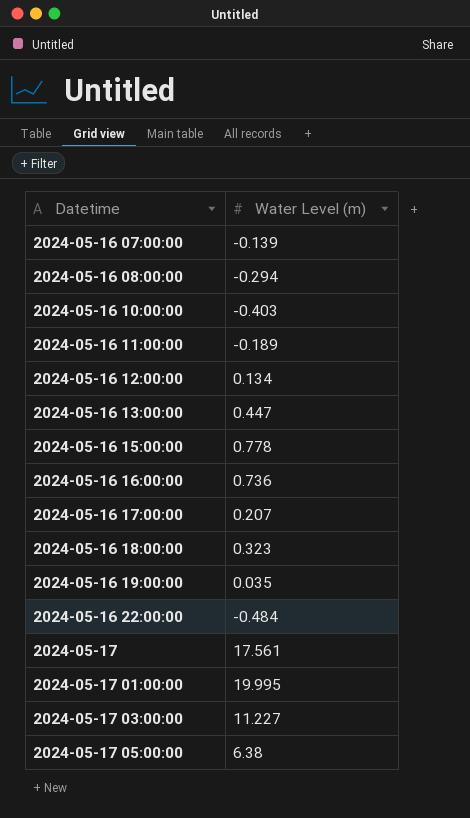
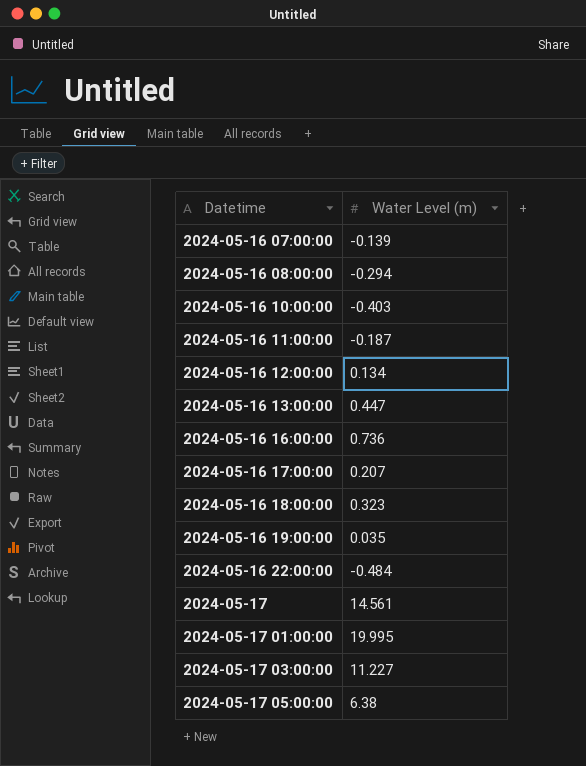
row 2024-05-16 15:00:00: 0.778 -> none
2024-05-16 11:00:00 | Water Level (m): -0.189 -> -0.187
2024-05-17 | Water Level (m): 17.561 -> 14.561

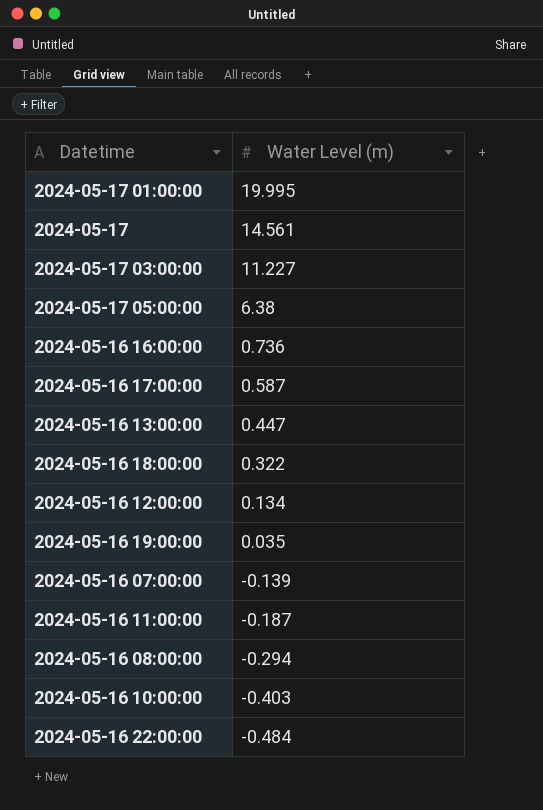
row order: Datetime ascending -> Water Level (m) descending
2024-05-16 17:00:00 | Water Level (m): 0.207 -> 0.587
2024-05-16 18:00:00 | Water Level (m): 0.323 -> 0.322

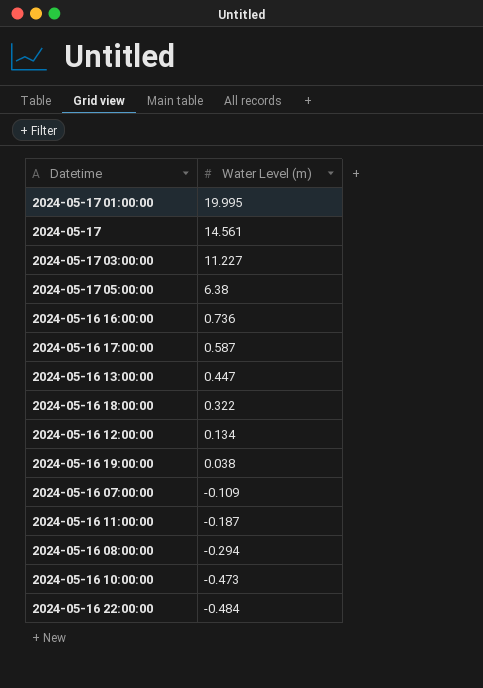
2024-05-16 19:00:00 | Water Level (m): 0.035 -> 0.038
2024-05-16 07:00:00 | Water Level (m): -0.139 -> -0.109
2024-05-16 10:00:00 | Water Level (m): -0.403 -> -0.473

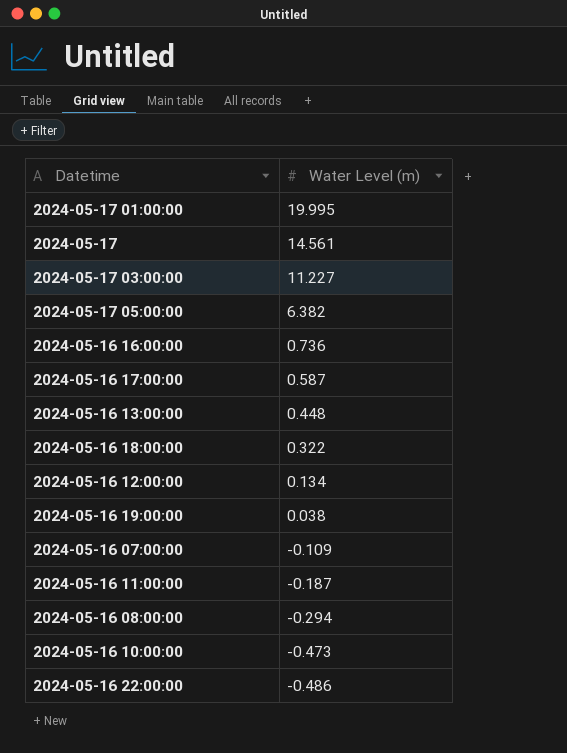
2024-05-17 05:00:00 | Water Level (m): 6.38 -> 6.382
2024-05-16 13:00:00 | Water Level (m): 0.447 -> 0.448
2024-05-16 22:00:00 | Water Level (m): -0.484 -> -0.486

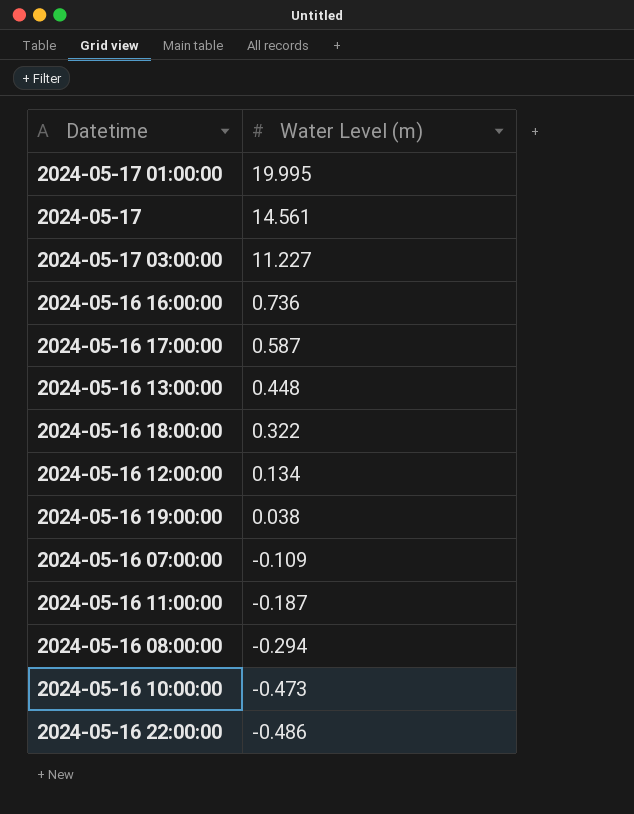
row 2024-05-17 05:00:00: 6.382 -> none

